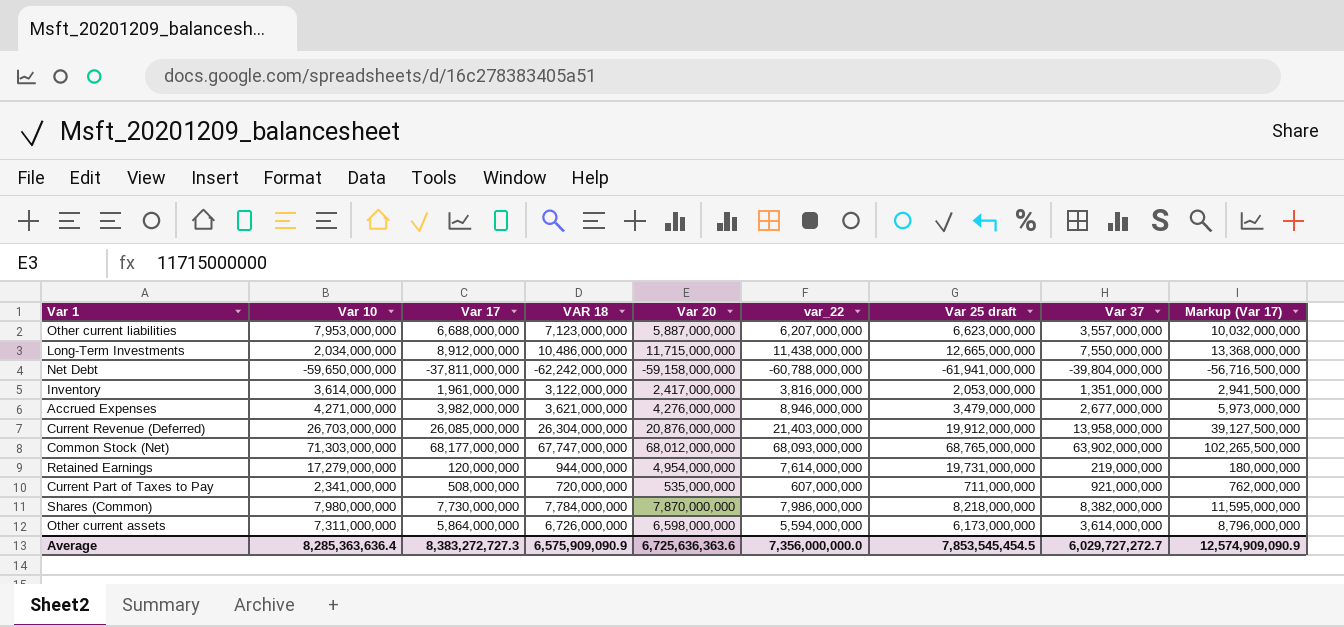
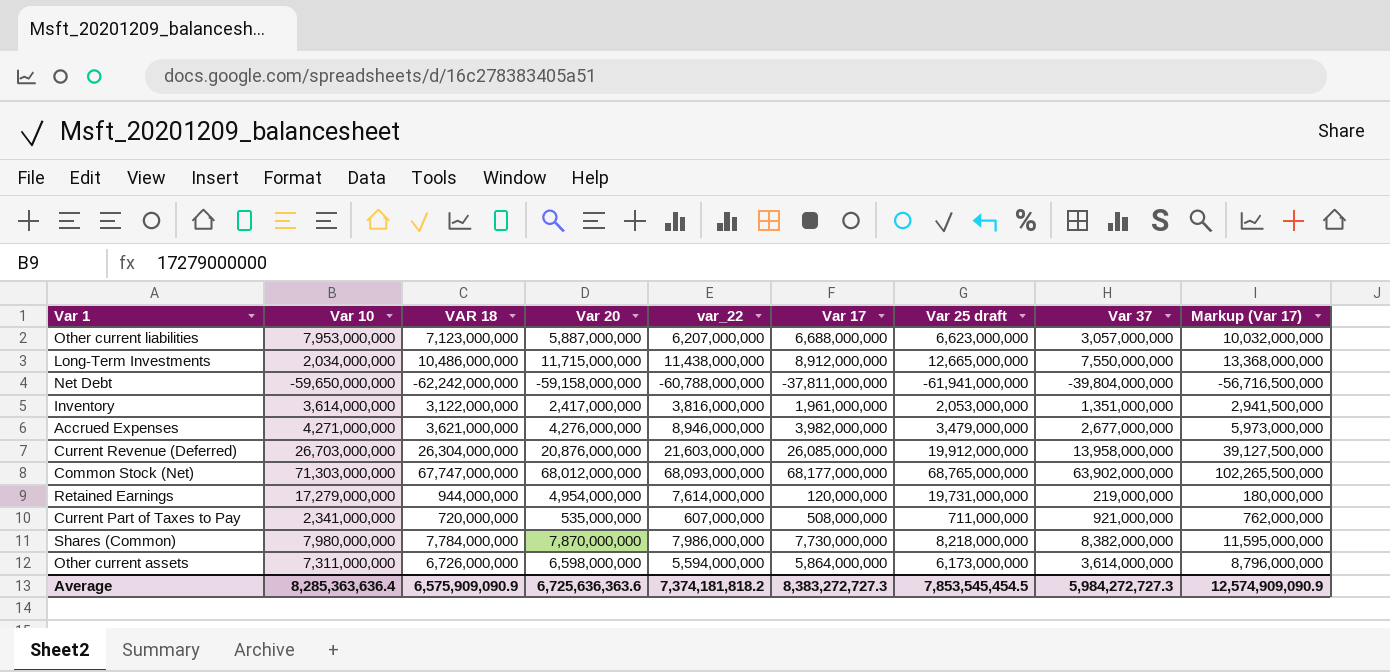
column Var 17 | position: 3 -> 6
Other current liabilities | Var 37: 3,557,000,000 -> 3,057,000,000
Current Revenue (Deferred) | var_22: 21,403,000,000 -> 21,603,000,000
Average | var_22: 7,356,000,000.0 -> 7,374,181,818.2
Average | Var 37: 6,029,727,272.7 -> 5,984,272,727.3

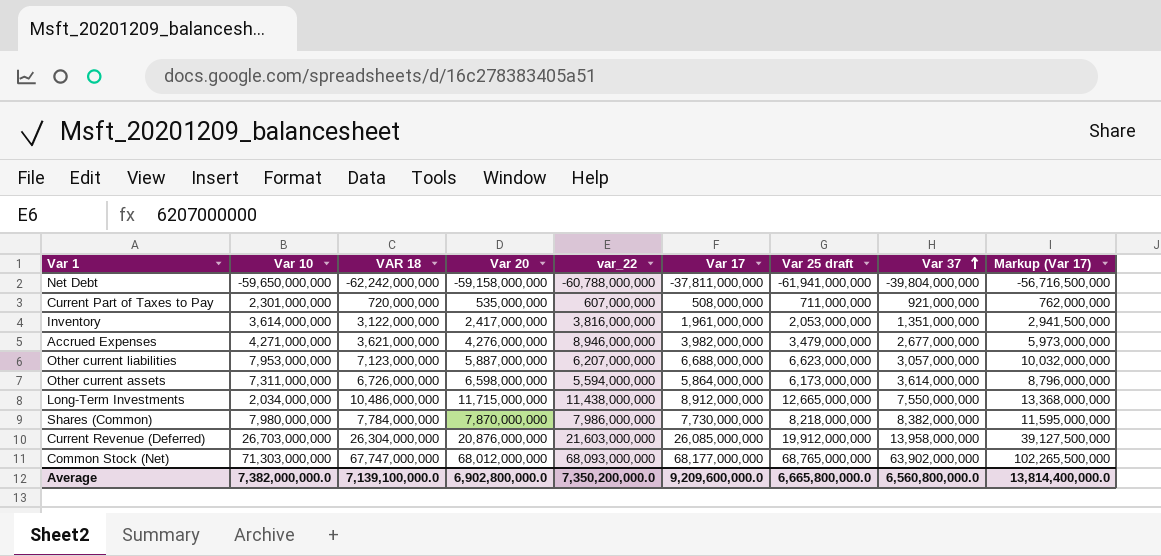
row order: none -> Var 37 ascending
row Retained Earnings: 17,279,000,000 | 944,000,000 | 4,954,000,000 | 7,614,000,000 | 120,000,000 | 19,731,000,000 | 219,000,000 | 180,000,000 -> none
Current Part of Taxes to Pay | Var 10: 2,341,000,000 -> 2,301,000,000
Average | Var 10: 8,285,363,636.4 -> 7,382,000,000.0
Average | VAR 18: 6,575,909,090.9 -> 7,139,100,000.0
Average | Var 20: 6,725,636,363.6 -> 6,902,800,000.0
Average | var_22: 7,374,181,818.2 -> 7,350,200,000.0
Average | Var 17: 8,383,272,727.3 -> 9,209,600,000.0
Average | Var 25 draft: 7,853,545,454.5 -> 6,665,800,000.0
Average | Var 37: 5,984,272,727.3 -> 6,560,800,000.0
Average | Markup (Var 17): 12,574,909,090.9 -> 13,814,400,000.0

